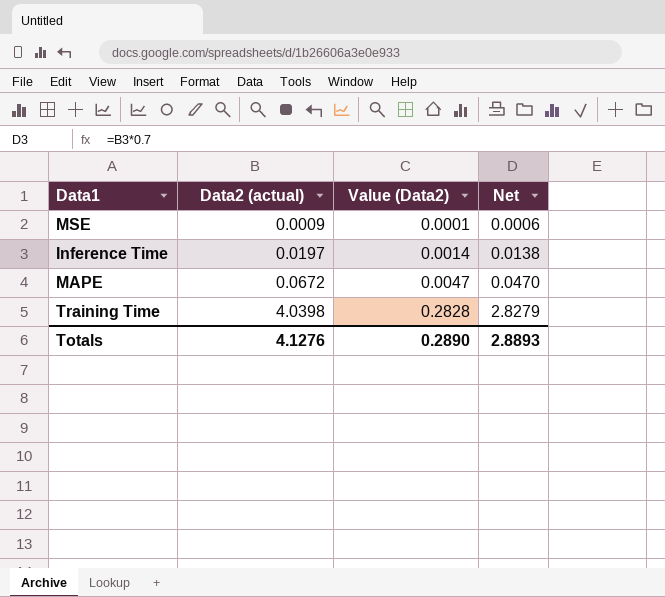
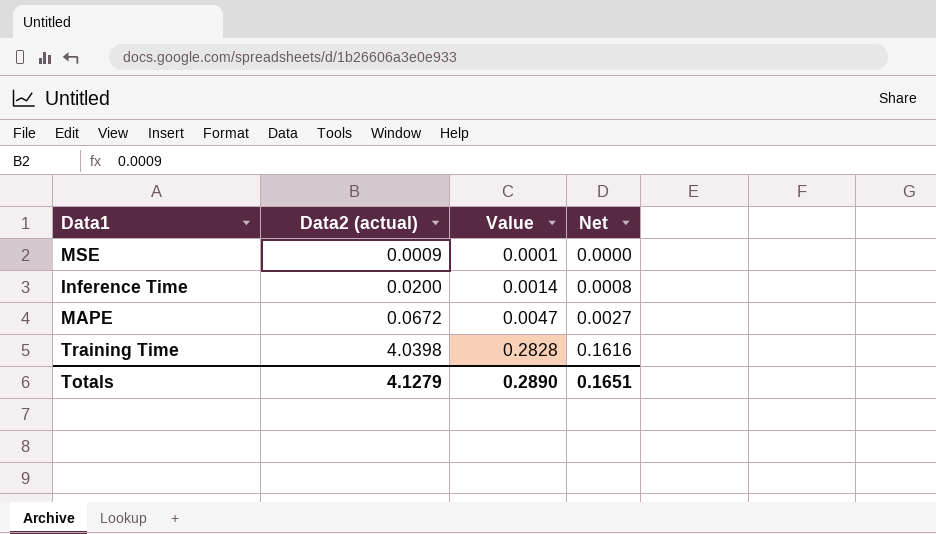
column name: Value (Data2) -> Value
column Net | formula: [Data2 (actual)] * 0.7 -> [Data2 (actual)] * 0.04
Inference Time | Data2 (actual): 0.0197 -> 0.0200
Totals | Data2 (actual): 4.1276 -> 4.1279
Totals | Net: 2.8893 -> 0.1651

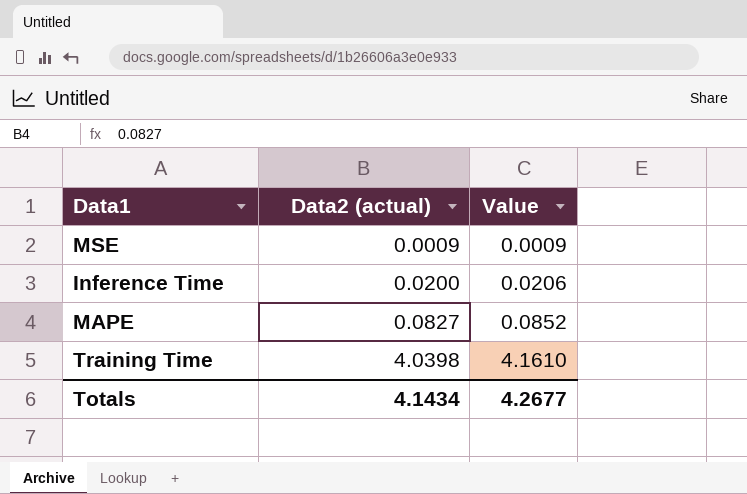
column Net | formula: [Data2 (actual)] * 0.04 -> none
column Value | formula: [Data2 (actual)] * 0.07 -> [Data2 (actual)] * 1.03
MAPE | Data2 (actual): 0.0672 -> 0.0827
Totals | Data2 (actual): 4.1279 -> 4.1434
Totals | Value: 0.2890 -> 4.2677

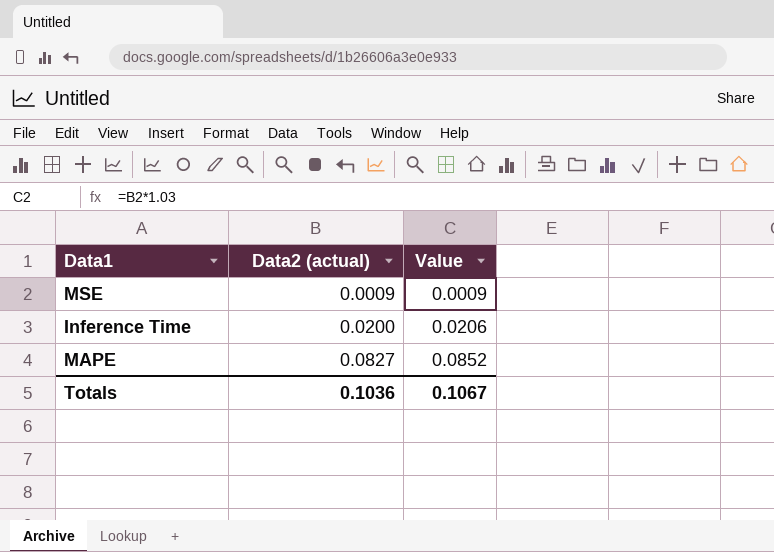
row Training Time: 4.0398 | 4.1610 -> none
Totals | Data2 (actual): 4.1434 -> 0.1036
Totals | Value: 4.2677 -> 0.1067

